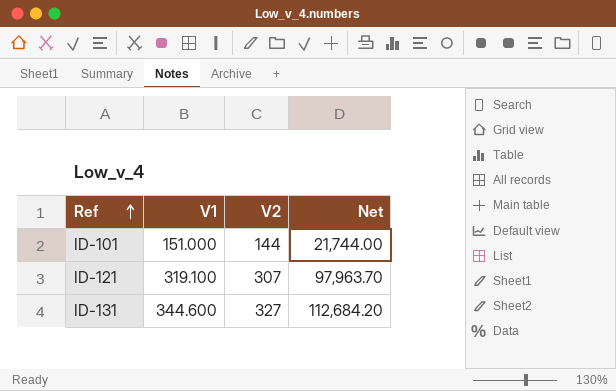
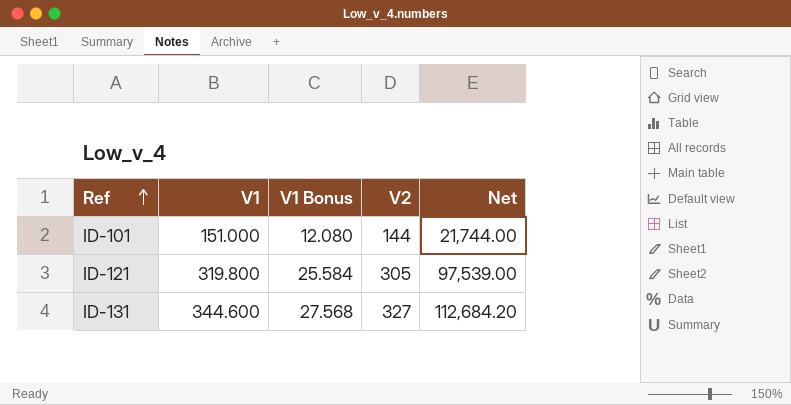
column V1 Bonus | formula: none -> [V1] * 0.08
ID-121 | V1: 319.100 -> 319.800
ID-121 | V2: 307 -> 305
ID-121 | Net: 97,963.70 -> 97,539.00

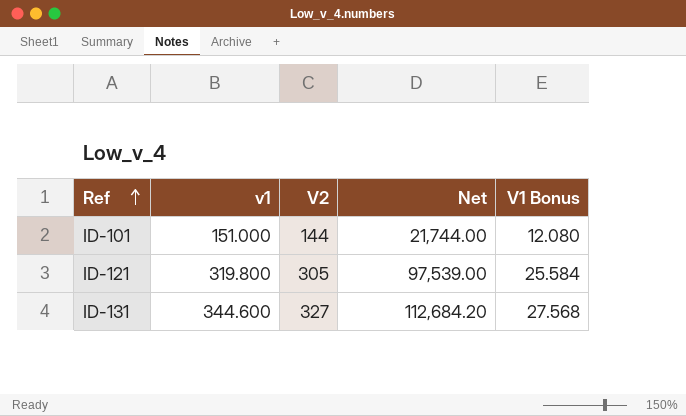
column name: V1 -> v1
column V1 Bonus | position: 3 -> 5

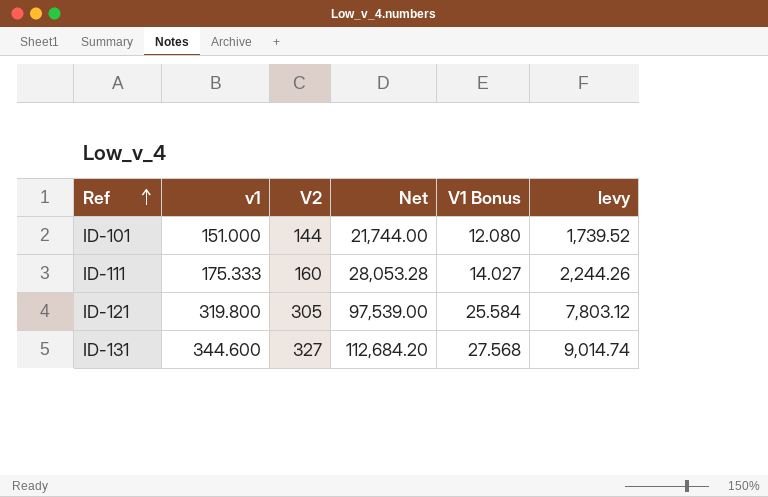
column levy | formula: none -> [Net] * 0.08
row ID-111: none -> 175.333 | 160 | 28,053.28 | 14.027 | 2,244.26

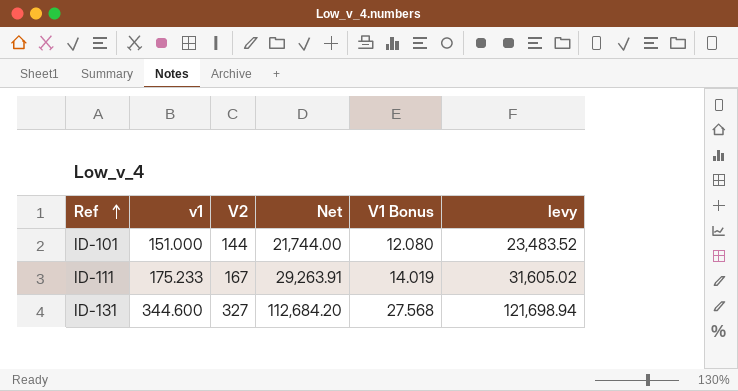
column levy | formula: [Net] * 0.08 -> [Net] * 1.08
row ID-121: 319.800 | 305 | 97,539.00 | 25.584 | 7,803.12 -> none
ID-111 | v1: 175.333 -> 175.233
ID-111 | V2: 160 -> 167
ID-111 | Net: 28,053.28 -> 29,263.91
ID-111 | V1 Bonus: 14.027 -> 14.019

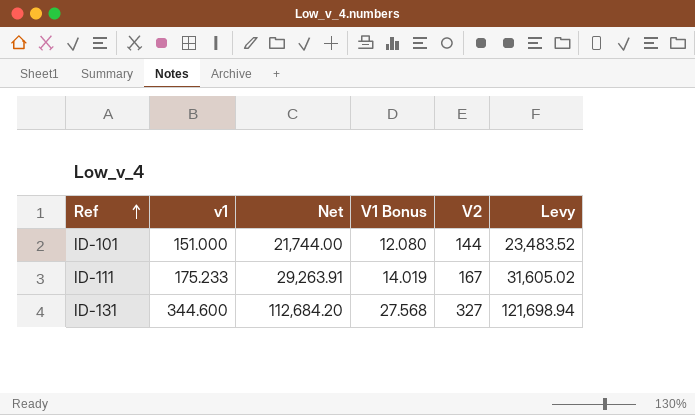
column V2 | position: 3 -> 5
column name: levy -> Levy

